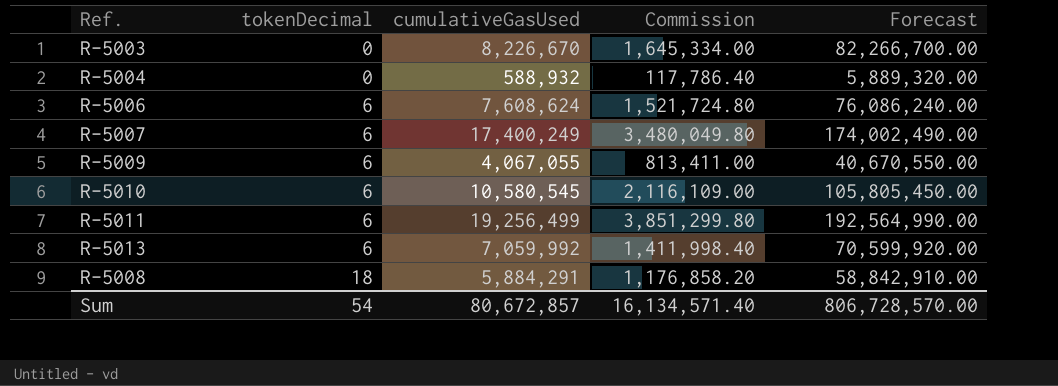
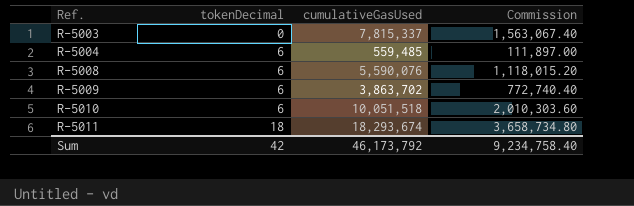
row order: tokenDecimal ascending -> Ref. ascending
column Forecast | formula: [cumulativeGasUsed] * 10 -> none
row R-5006: 6 | 7,608,624 | 1,521,724.80 | 76,086,240.00 -> none
row R-5007: 6 | 17,400,249 | 3,480,049.80 | 174,002,490.00 -> none
row R-5013: 6 | 7,059,992 | 1,411,998.40 | 70,599,920.00 -> none
R-5003 | cumulativeGasUsed: 8,226,670 -> 7,815,337
R-5003 | Commission: 1,645,334.00 -> 1,563,067.40
R-5004 | tokenDecimal: 0 -> 6
R-5004 | cumulativeGasUsed: 588,932 -> 559,485
R-5004 | Commission: 117,786.40 -> 111,897.00
R-5008 | tokenDecimal: 18 -> 6
R-5008 | cumulativeGasUsed: 5,884,291 -> 5,590,076
R-5008 | Commission: 1,176,858.20 -> 1,118,015.20
R-5009 | cumulativeGasUsed: 4,067,055 -> 3,863,702
R-5009 | Commission: 813,411.00 -> 772,740.40
R-5010 | cumulativeGasUsed: 10,580,545 -> 10,051,518
R-5010 | Commission: 2,116,109.00 -> 2,010,303.60
R-5011 | tokenDecimal: 6 -> 18
R-5011 | cumulativeGasUsed: 19,256,499 -> 18,293,674
R-5011 | Commission: 3,851,299.80 -> 3,658,734.80
Sum | tokenDecimal: 54 -> 42
Sum | cumulativeGasUsed: 80,672,857 -> 46,173,792
Sum | Commission: 16,134,571.40 -> 9,234,758.40

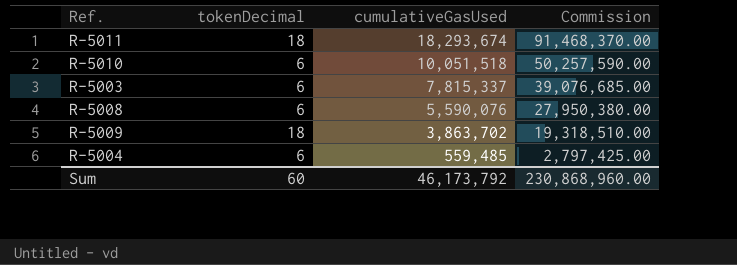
row order: Ref. ascending -> cumulativeGasUsed descending
column Commission | formula: [cumulativeGasUsed] * 0.2 -> [cumulativeGasUsed] * 5
R-5003 | tokenDecimal: 0 -> 6
R-5009 | tokenDecimal: 6 -> 18
Sum | tokenDecimal: 42 -> 60
Sum | Commission: 9,234,758.40 -> 230,868,960.00

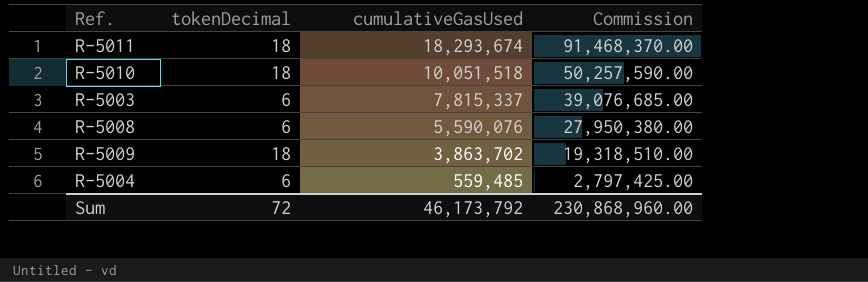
R-5010 | tokenDecimal: 6 -> 18
Sum | tokenDecimal: 60 -> 72

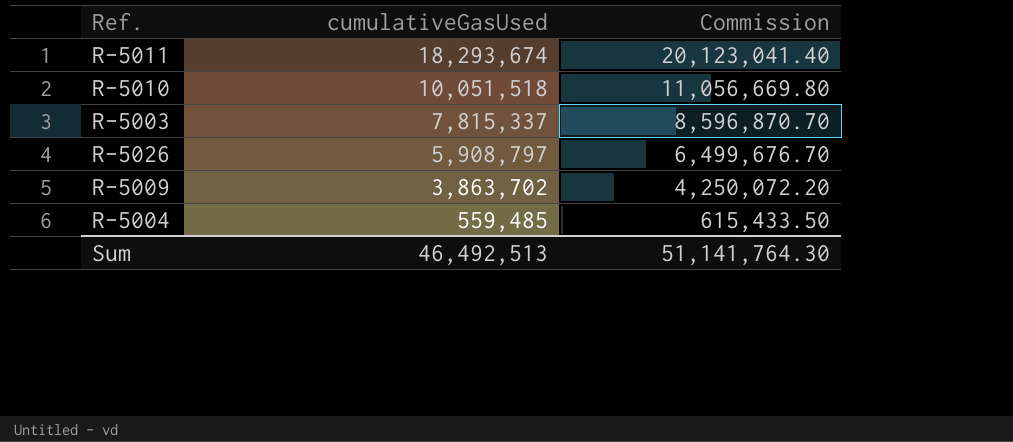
column tokenDecimal | position: 2 -> none
column Commission | formula: [cumulativeGasUsed] * 5 -> [cumulativeGasUsed] * 1.1
row R-5008: 6 | 5,590,076 | 27,950,380.00 -> none
row R-5026: none -> 5,908,797 | 6,499,676.70
Sum | cumulativeGasUsed: 46,173,792 -> 46,492,513
Sum | Commission: 230,868,960.00 -> 51,141,764.30

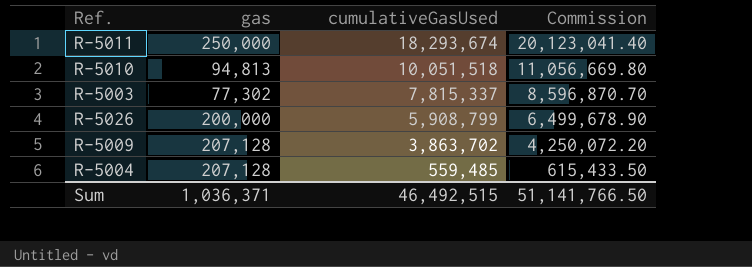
column gas | position: none -> 2
R-5026 | cumulativeGasUsed: 5,908,797 -> 5,908,799
R-5026 | Commission: 6,499,676.70 -> 6,499,678.90
Sum | cumulativeGasUsed: 46,492,513 -> 46,492,515
Sum | Commission: 51,141,764.30 -> 51,141,766.50

